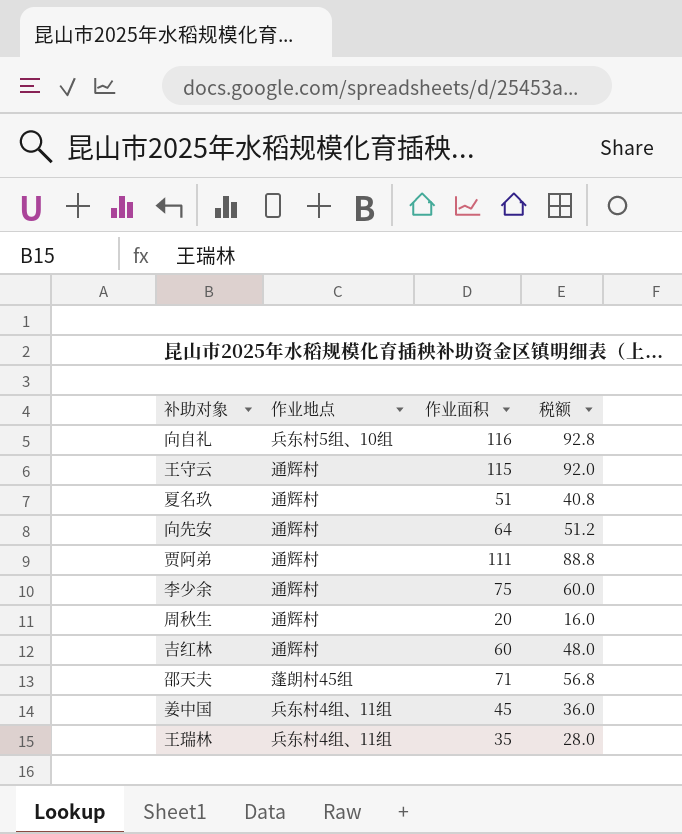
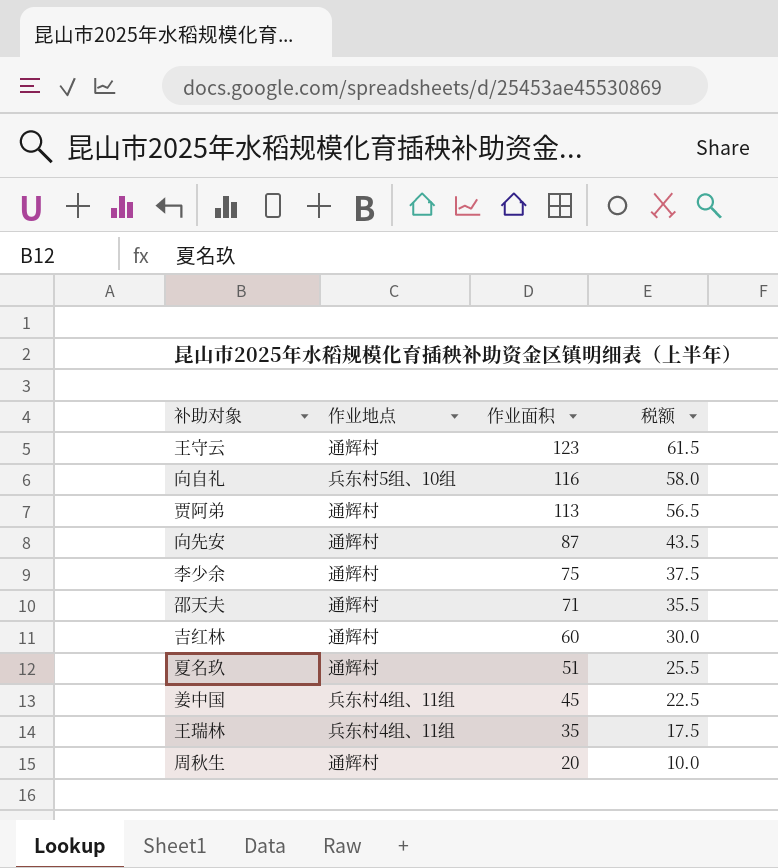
row order: none -> 作业面积 descending
column 税额 | formula: [作业面积] * 0.8 -> [作业面积] * 0.5
王守云 | 作业面积: 115 -> 123
贾阿弟 | 作业面积: 111 -> 113
向先安 | 作业面积: 64 -> 87
邵天夫 | 作业地点: 蓬朗村45组 -> 通辉村

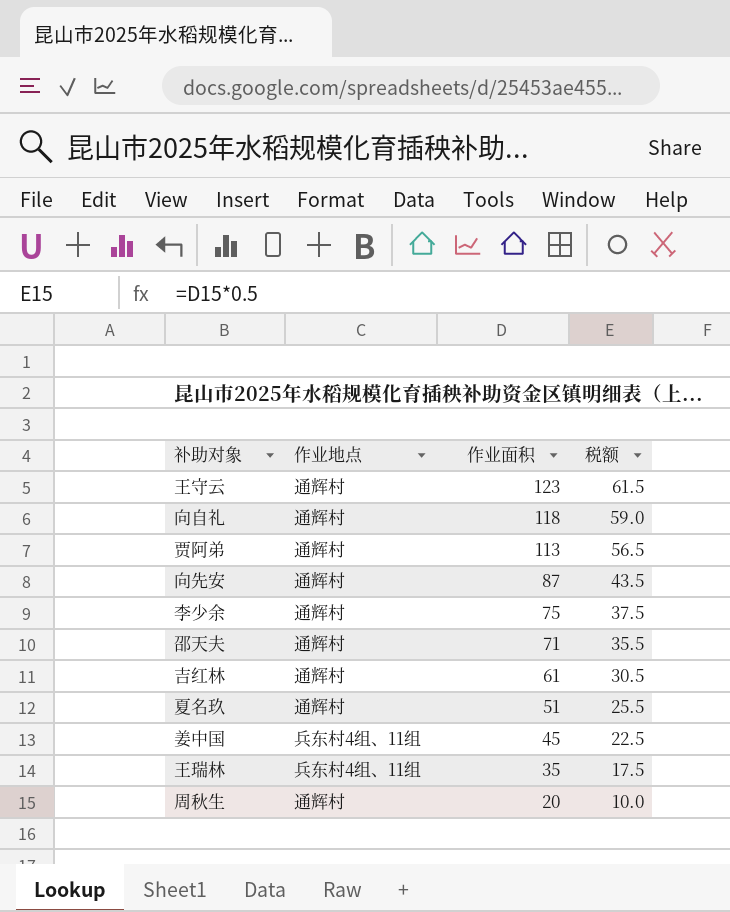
向自礼 | 作业地点: 兵东村5组、10组 -> 通辉村
向自礼 | 作业面积: 116 -> 118
向自礼 | 税额: 58.0 -> 59.0
吉红林 | 作业面积: 60 -> 61
吉红林 | 税额: 30.0 -> 30.5

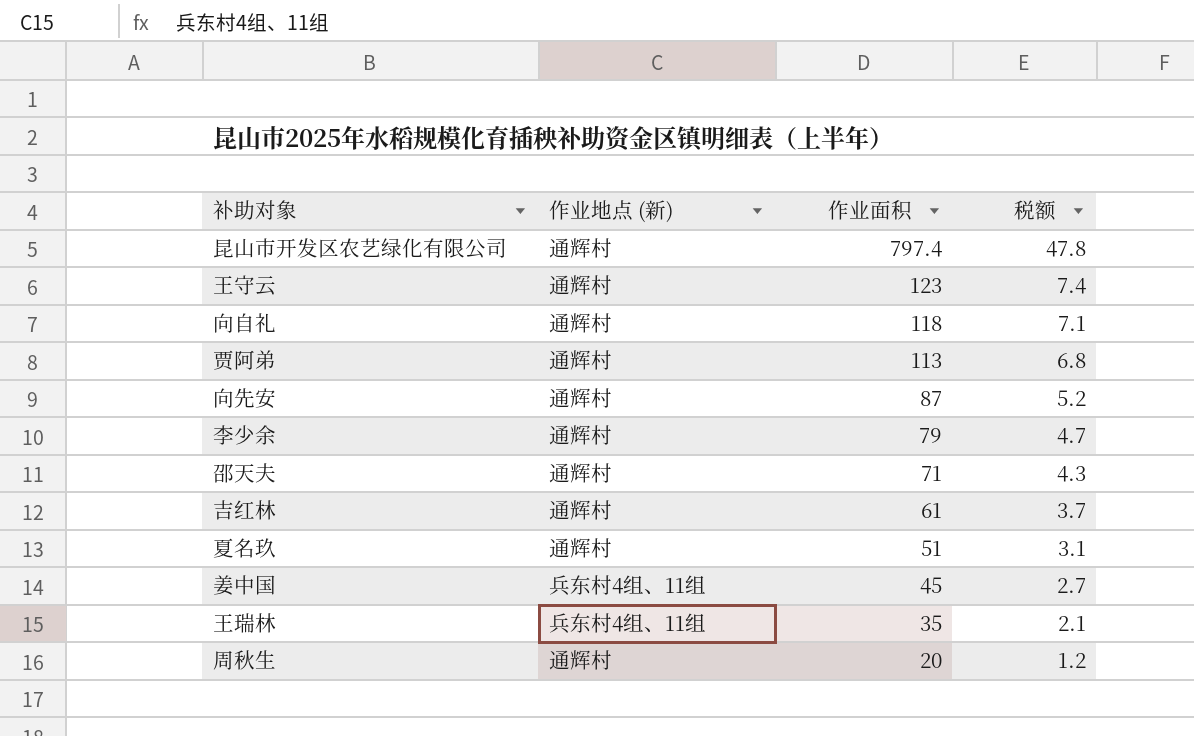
column name: 作业地点 -> 作业地点 (新)
column 税额 | formula: [作业面积] * 0.5 -> [作业面积] * 0.06
row 昆山市开发区农艺绿化有限公司: none -> 通辉村 | 797.4 | 47.8
李少余 | 作业面积: 75 -> 79

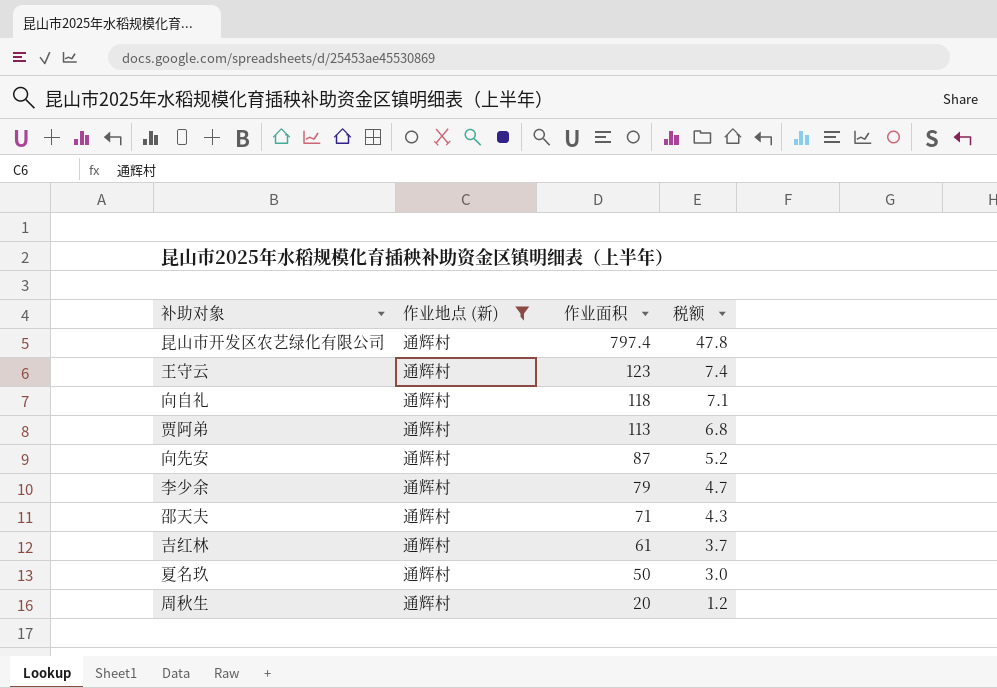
filter: none -> 作业地点 (新) = 通辉村
夏名玖 | 作业面积: 51 -> 50
夏名玖 | 税额: 3.1 -> 3.0

